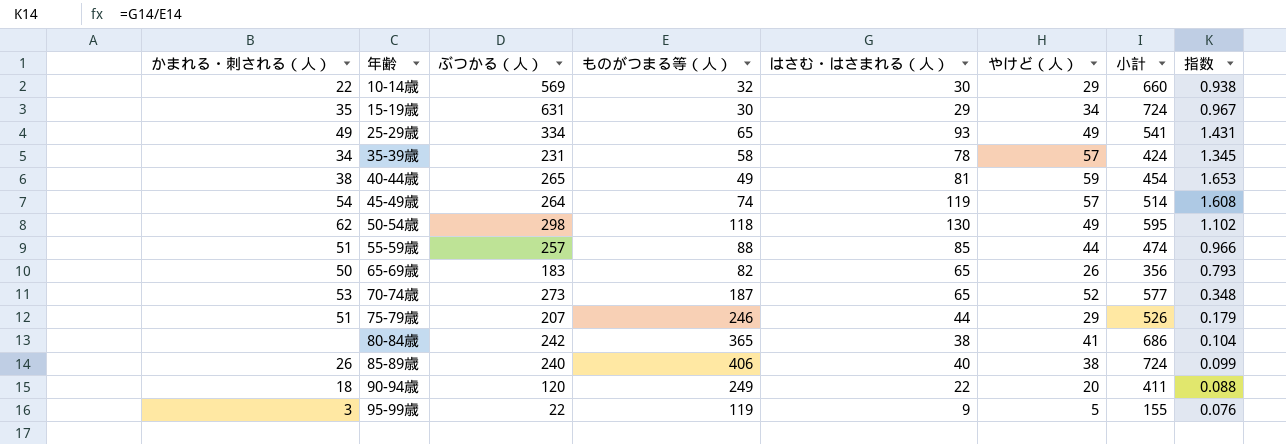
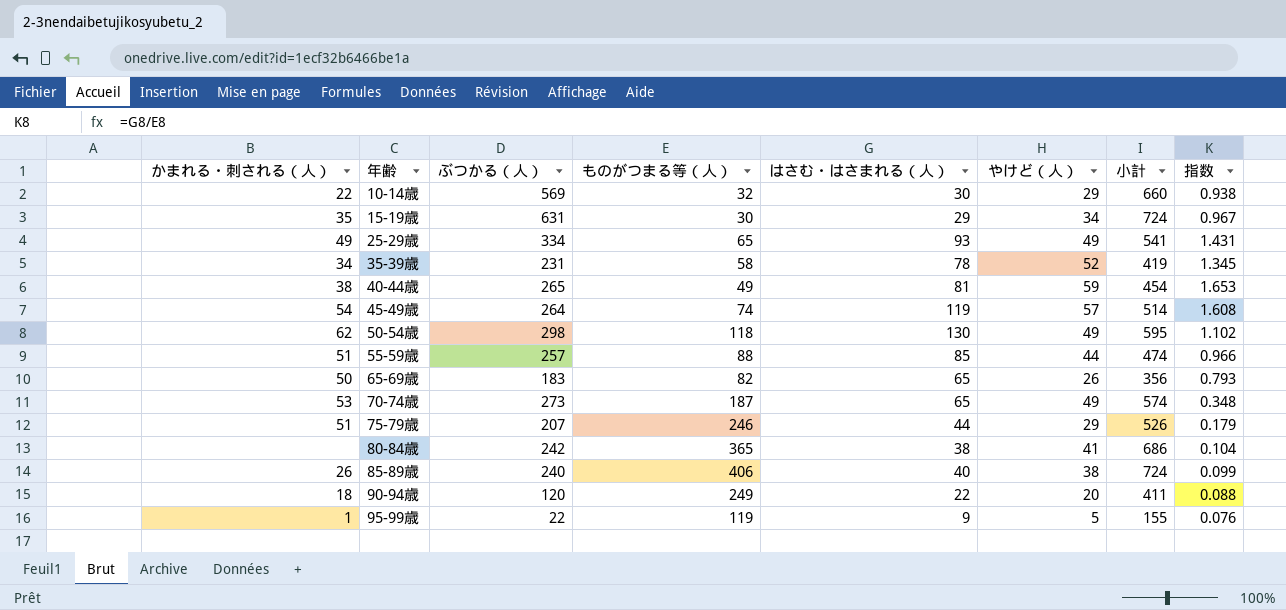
35-39歳 | やけど（人）: 57 -> 52
35-39歳 | 小計: 424 -> 419
70-74歳 | やけど（人）: 52 -> 49
70-74歳 | 小計: 577 -> 574
95-99歳 | かまれる・刺される（人）: 3 -> 1

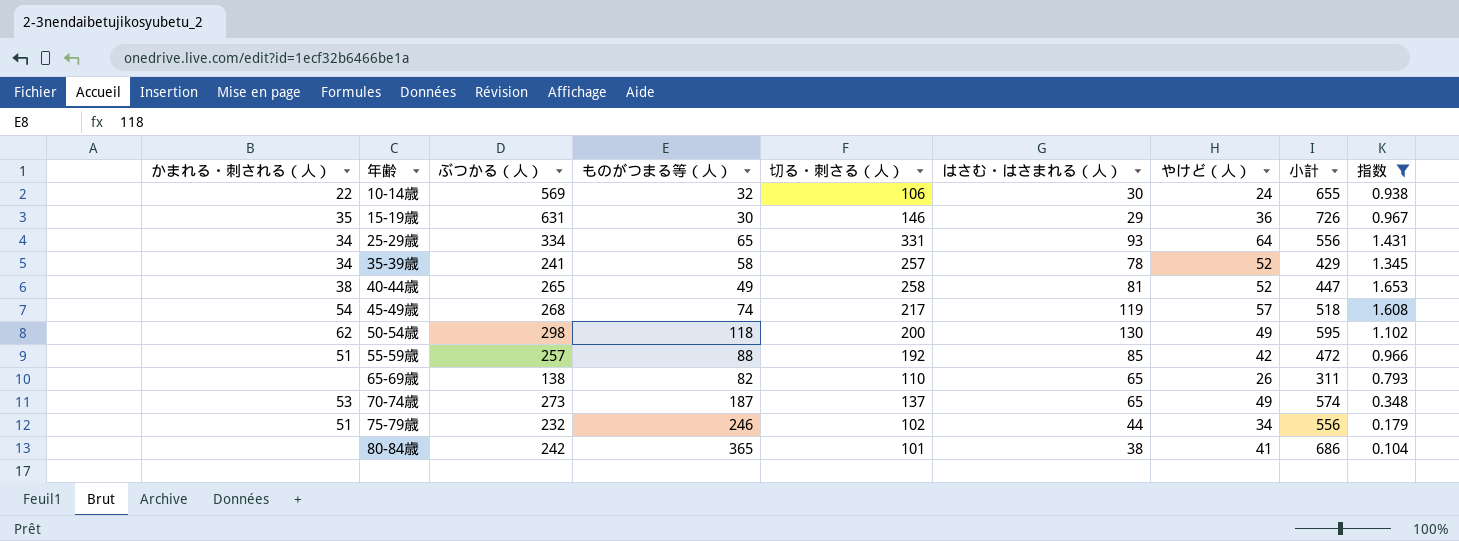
filter: none -> 指数 >= 0.104
column 切る・刺さる（人） | position: none -> 5
10-14歳 | やけど（人）: 29 -> 24
10-14歳 | 小計: 660 -> 655
15-19歳 | やけど（人）: 34 -> 36
15-19歳 | 小計: 724 -> 726
25-29歳 | かまれる・刺される（人）: 49 -> 34
25-29歳 | やけど（人）: 49 -> 64
25-29歳 | 小計: 541 -> 556
35-39歳 | ぶつかる（人）: 231 -> 241
35-39歳 | 小計: 419 -> 429
40-44歳 | やけど（人）: 59 -> 52
40-44歳 | 小計: 454 -> 447
45-49歳 | ぶつかる（人）: 264 -> 268
45-49歳 | 小計: 514 -> 518
55-59歳 | やけど（人）: 44 -> 42
55-59歳 | 小計: 474 -> 472
65-69歳 | かまれる・刺される（人）: 50 -> none
65-69歳 | ぶつかる（人）: 183 -> 138
65-69歳 | 小計: 356 -> 311
75-79歳 | ぶつかる（人）: 207 -> 232
75-79歳 | やけど（人）: 29 -> 34
75-79歳 | 小計: 526 -> 556

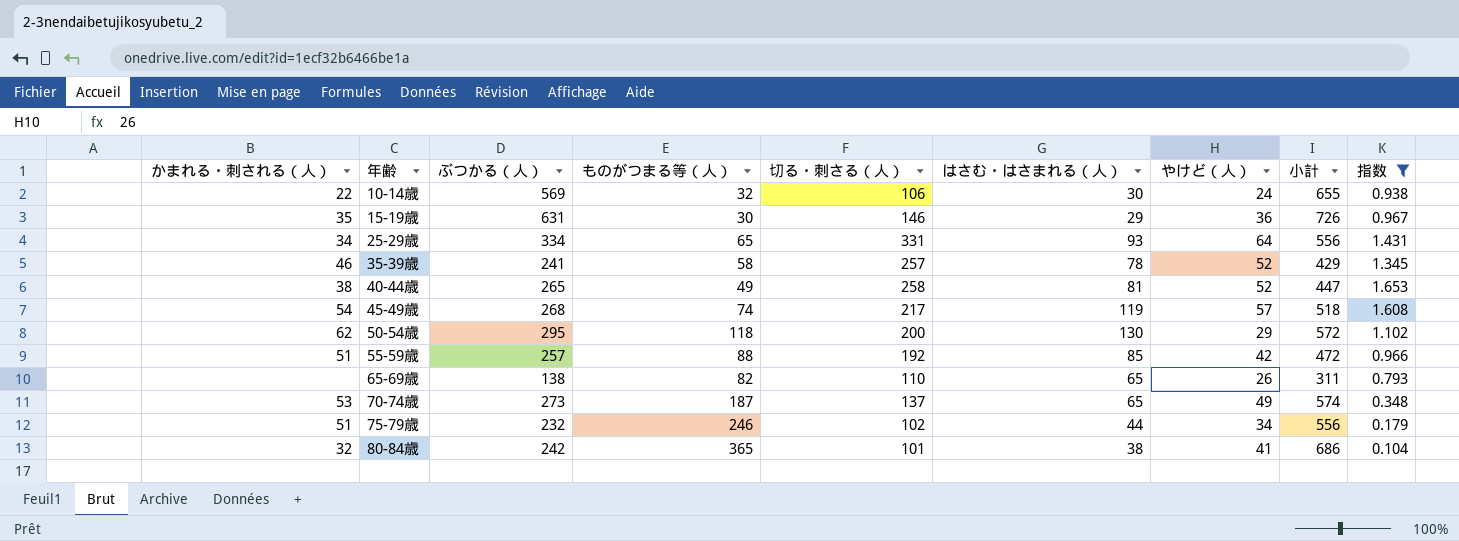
35-39歳 | かまれる・刺される（人）: 34 -> 46
50-54歳 | ぶつかる（人）: 298 -> 295
50-54歳 | やけど（人）: 49 -> 29
50-54歳 | 小計: 595 -> 572
80-84歳 | かまれる・刺される（人）: none -> 32

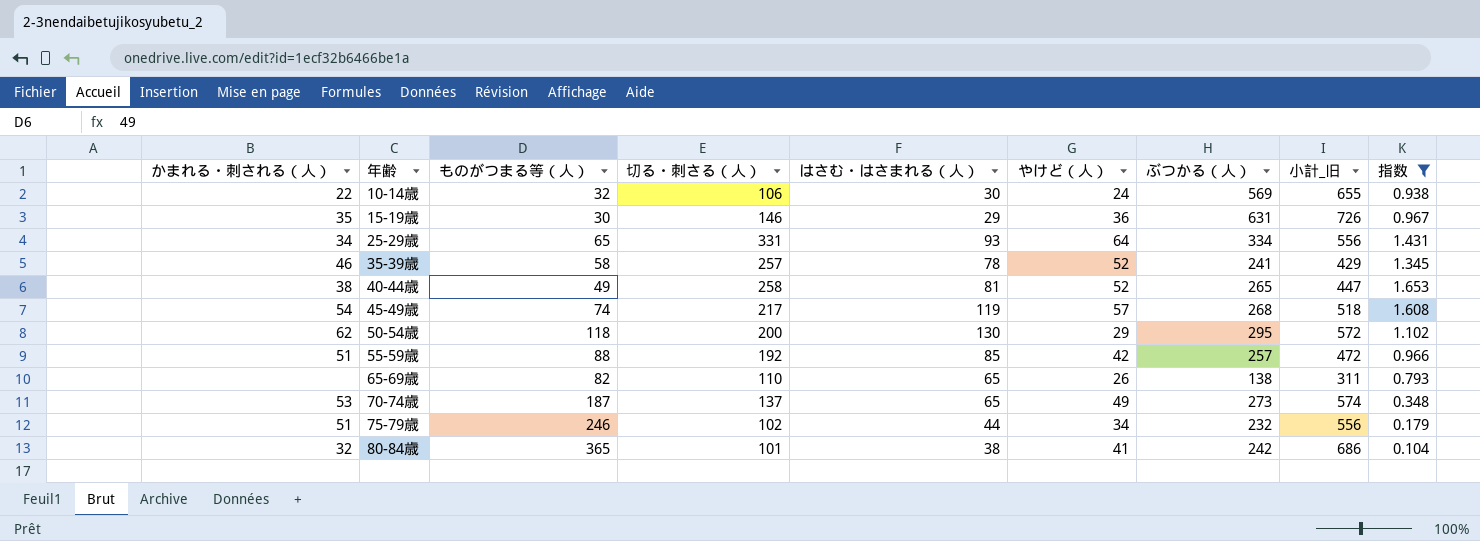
column ぶつかる（人） | position: 3 -> 7
column name: 小計 -> 小計_旧

